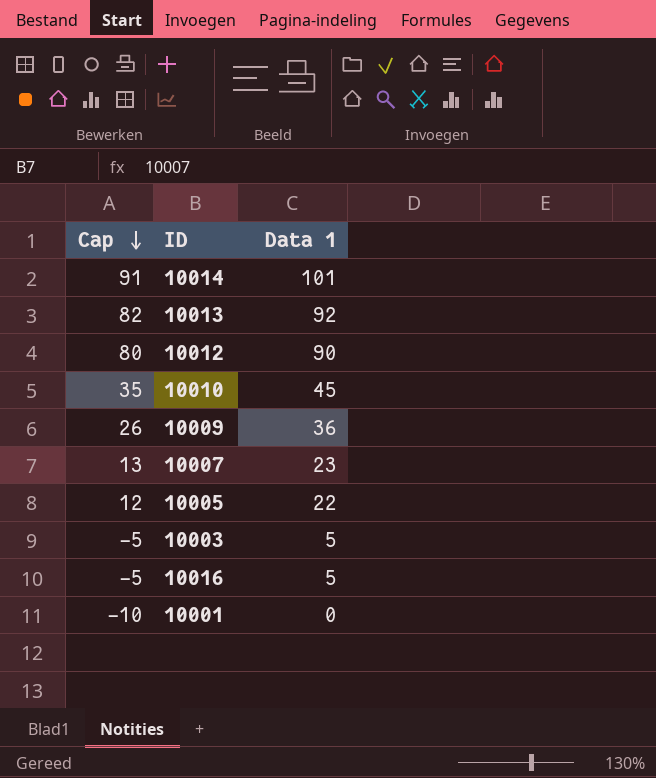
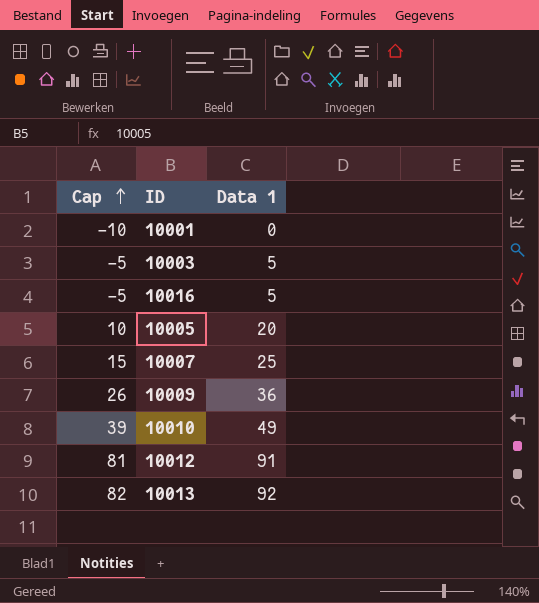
row order: Cap descending -> Cap ascending
row 10014: 91 | 101 -> none
10005 | Cap: 12 -> 10
10005 | Data 1: 22 -> 20
10007 | Cap: 13 -> 15
10007 | Data 1: 23 -> 25
10010 | Cap: 35 -> 39
10010 | Data 1: 45 -> 49
10012 | Cap: 80 -> 81
10012 | Data 1: 90 -> 91

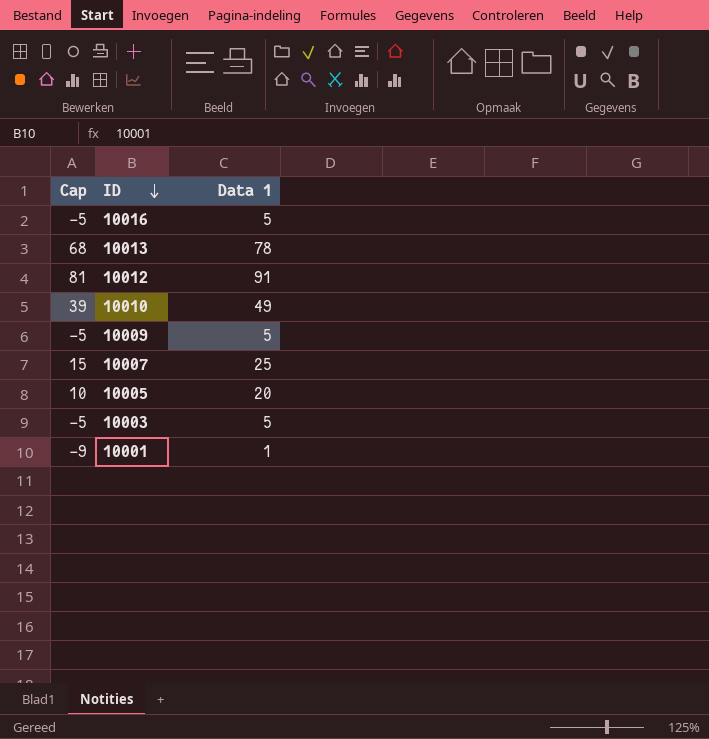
row order: Cap ascending -> ID descending
10013 | Cap: 82 -> 68
10013 | Data 1: 92 -> 78
10009 | Cap: 26 -> -5
10009 | Data 1: 36 -> 5
10001 | Cap: -10 -> -9
10001 | Data 1: 0 -> 1

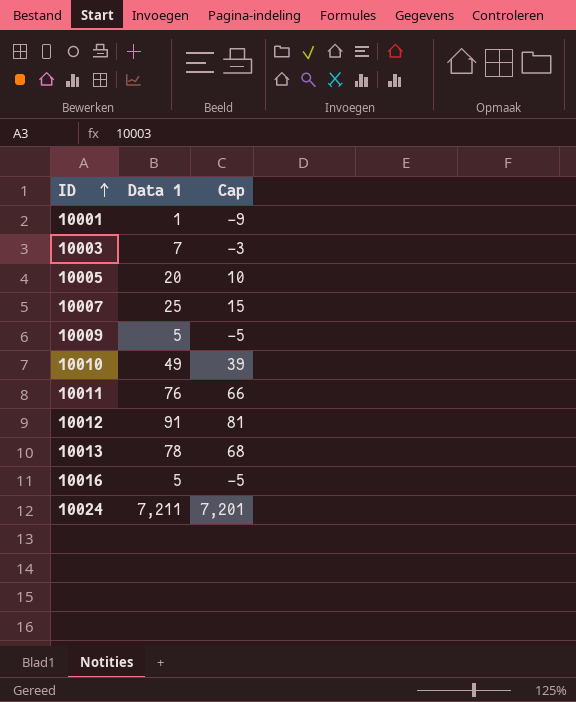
row order: ID descending -> ID ascending
column Cap | position: 1 -> 3
10003 | Data 1: 5 -> 7
10003 | Cap: -5 -> -3
row 10011: none -> 76 | 66
row 10024: none -> 7,211 | 7,201

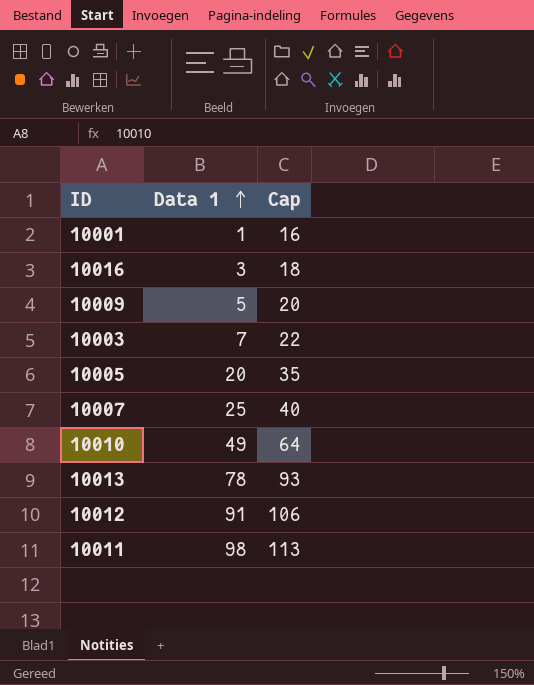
row order: ID ascending -> Data 1 ascending
column Cap | formula: [Data 1] - 10 -> [Data 1] + 15
row 10024: 7,211 | 7,201 -> none
10016 | Data 1: 5 -> 3
10011 | Data 1: 76 -> 98

